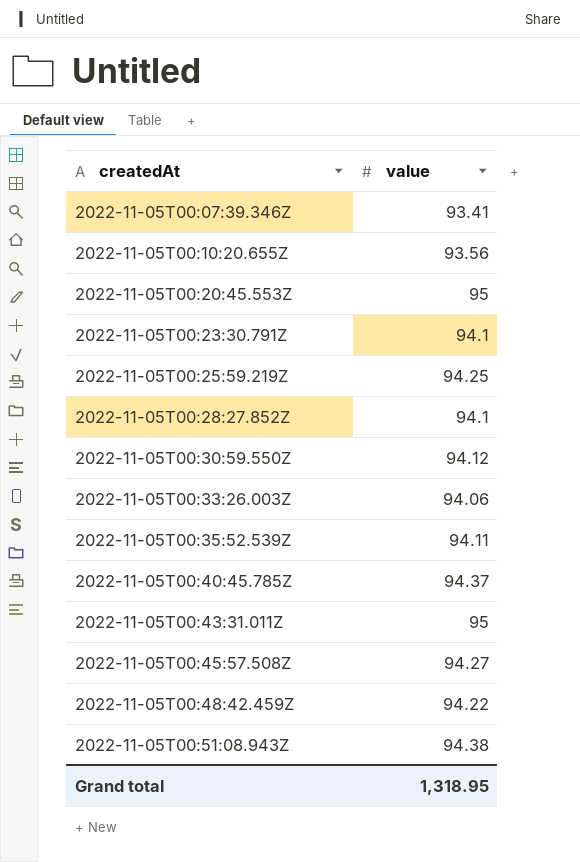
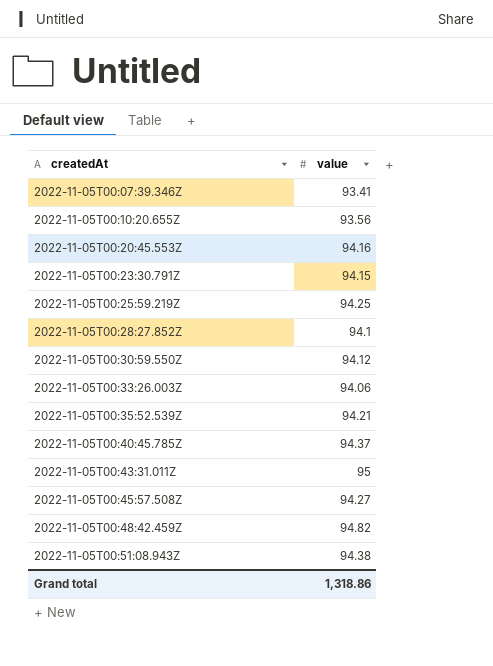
2022-11-05T00:20:45.553Z | value: 95 -> 94.16
2022-11-05T00:23:30.791Z | value: 94.1 -> 94.15
2022-11-05T00:35:52.539Z | value: 94.11 -> 94.21
2022-11-05T00:48:42.459Z | value: 94.22 -> 94.82
Grand total | value: 1,318.95 -> 1,318.86

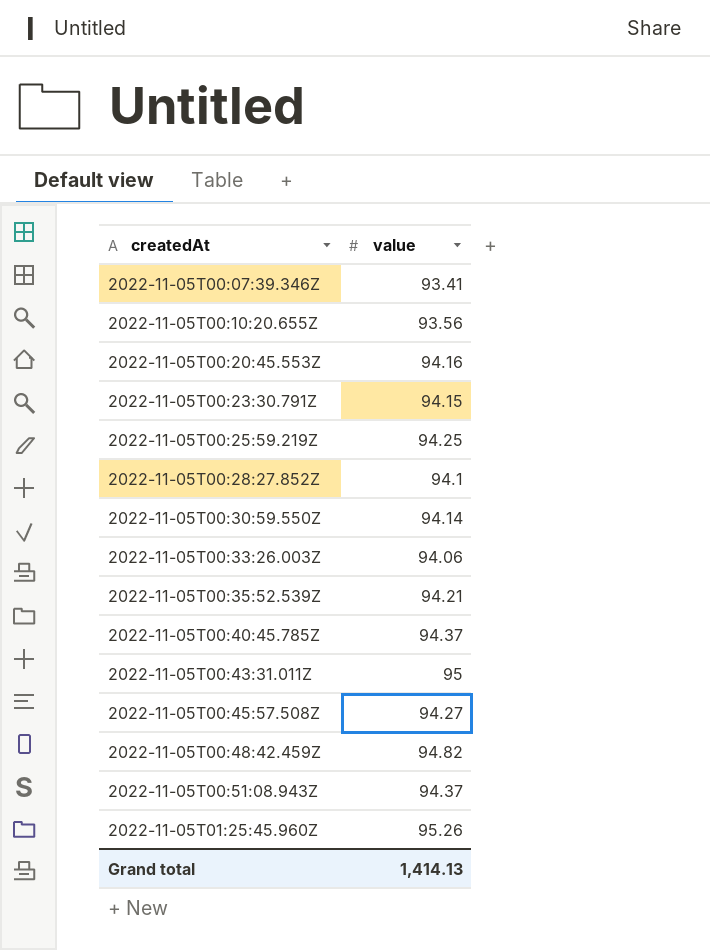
2022-11-05T00:30:59.550Z | value: 94.12 -> 94.14
2022-11-05T00:51:08.943Z | value: 94.38 -> 94.37
row 2022-11-05T01:25:45.960Z: none -> 95.26
Grand total | value: 1,318.86 -> 1,414.13

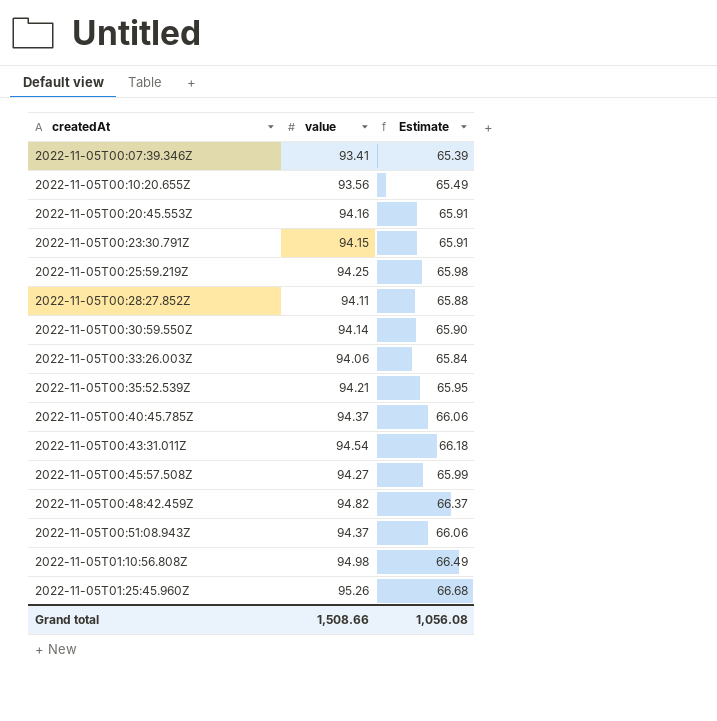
column Estimate | formula: none -> [value] * 0.7
2022-11-05T00:28:27.852Z | value: 94.1 -> 94.11
2022-11-05T00:43:31.011Z | value: 95 -> 94.54
row 2022-11-05T01:10:56.808Z: none -> 94.98 | 66.49
Grand total | value: 1,414.13 -> 1,508.66

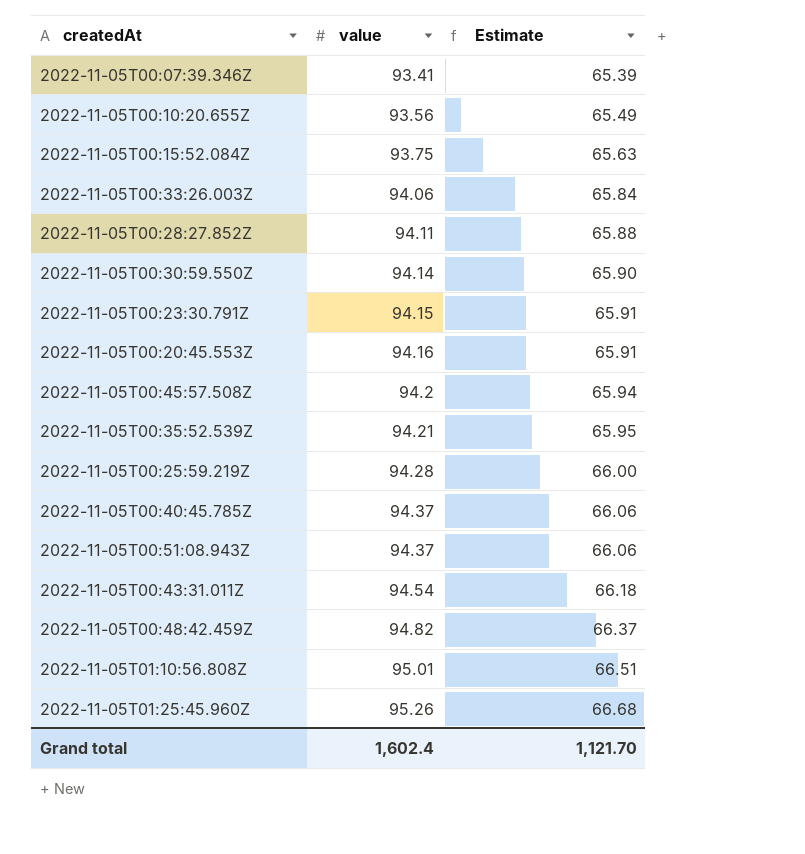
row order: createdAt ascending -> value ascending
row 2022-11-05T00:15:52.084Z: none -> 93.75 | 65.63
2022-11-05T00:45:57.508Z | value: 94.27 -> 94.2
2022-11-05T00:45:57.508Z | Estimate: 65.99 -> 65.94
2022-11-05T00:25:59.219Z | value: 94.25 -> 94.28
2022-11-05T00:25:59.219Z | Estimate: 65.98 -> 66.00
2022-11-05T01:10:56.808Z | value: 94.98 -> 95.01
2022-11-05T01:10:56.808Z | Estimate: 66.49 -> 66.51
Grand total | value: 1,508.66 -> 1,602.4
Grand total | Estimate: 1,056.08 -> 1,121.70

